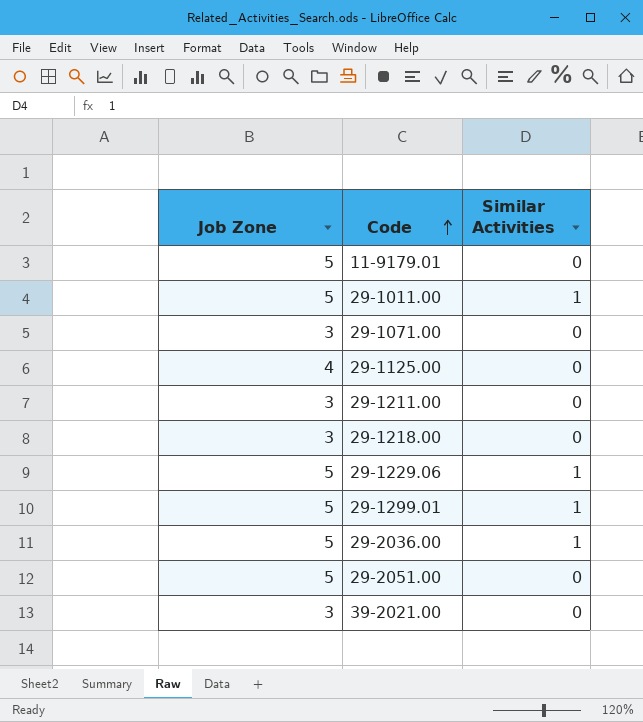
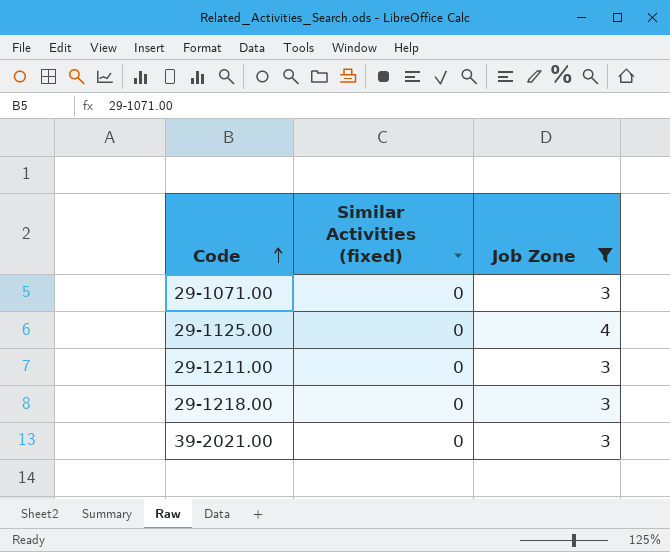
filter: none -> Job Zone != 5
column name: Similar Activities -> Similar Activities (fixed)
column Job Zone | position: 1 -> 3

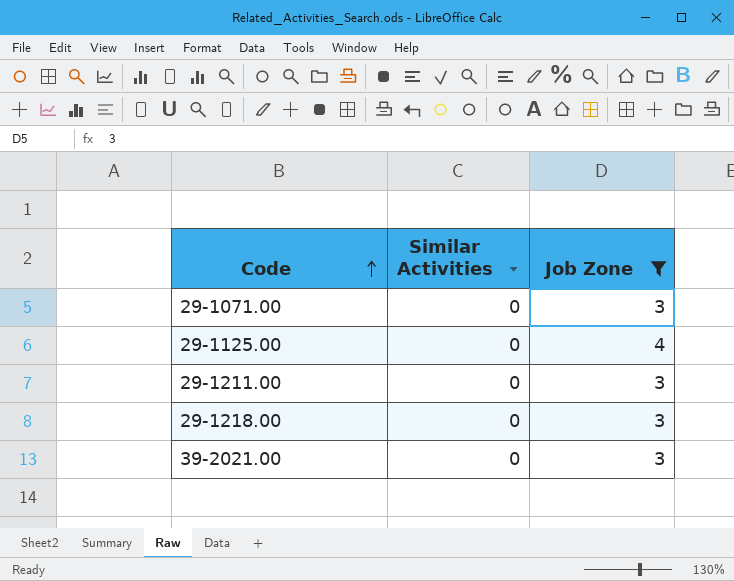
column name: Similar Activities (fixed) -> Similar Activities

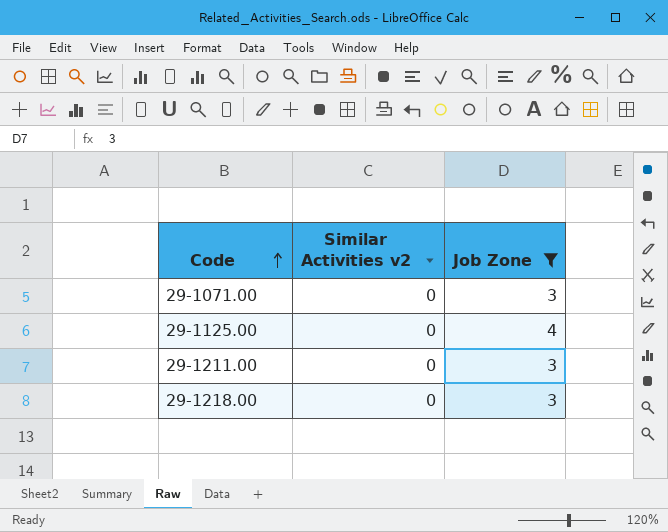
column name: Similar Activities -> Similar Activities v2
row 39-2021.00: 0 | 3 -> none

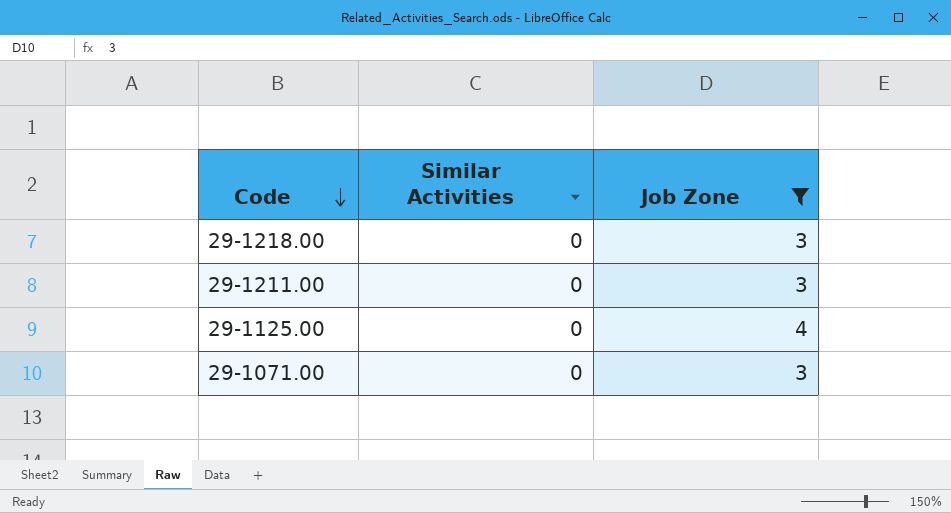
row order: Code ascending -> Code descending
column name: Similar Activities v2 -> Similar Activities

